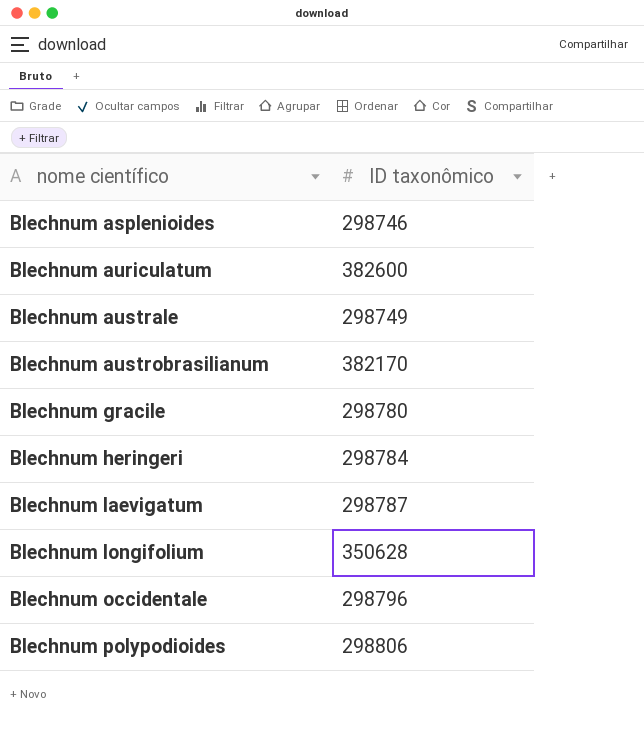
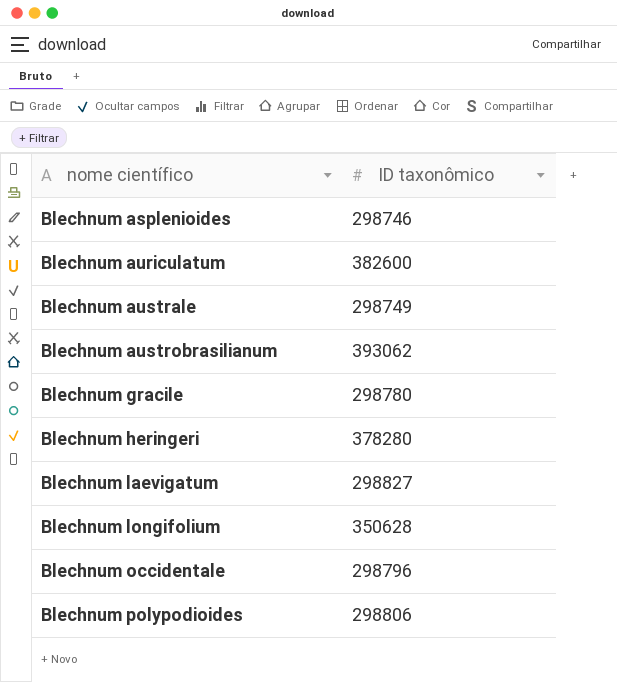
Blechnum austrobrasilianum | ID taxonômico: 382170 -> 393062
Blechnum heringeri | ID taxonômico: 298784 -> 378280
Blechnum laevigatum | ID taxonômico: 298787 -> 298827

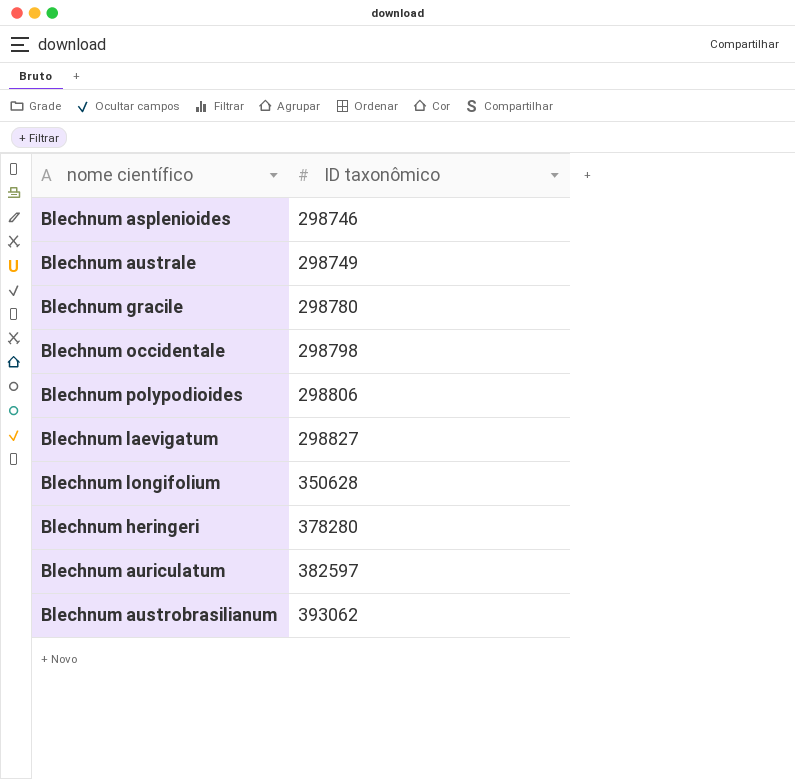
row order: nome científico ascending -> ID taxonômico ascending
Blechnum occidentale | ID taxonômico: 298796 -> 298798
Blechnum auriculatum | ID taxonômico: 382600 -> 382597

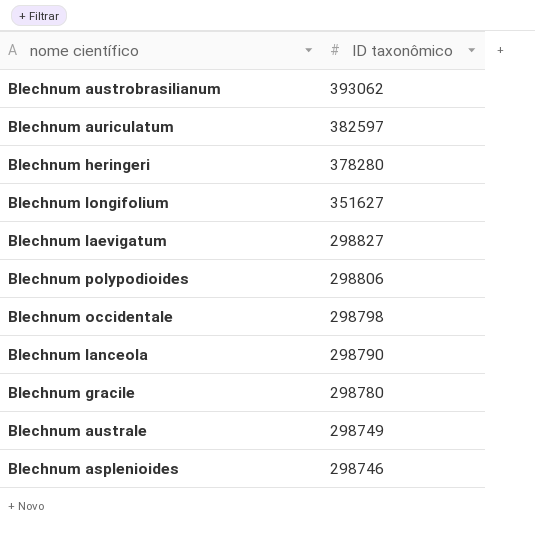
row order: ID taxonômico ascending -> ID taxonômico descending
Blechnum longifolium | ID taxonômico: 350628 -> 351627
row Blechnum lanceola: none -> 298790

